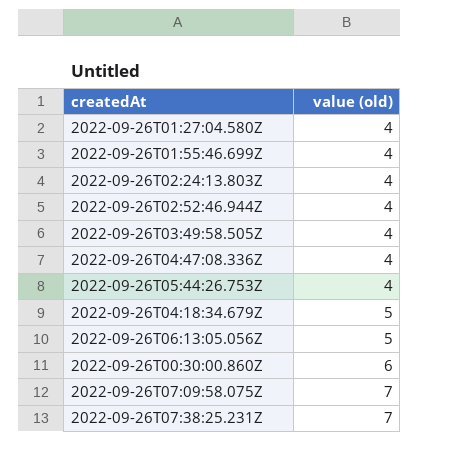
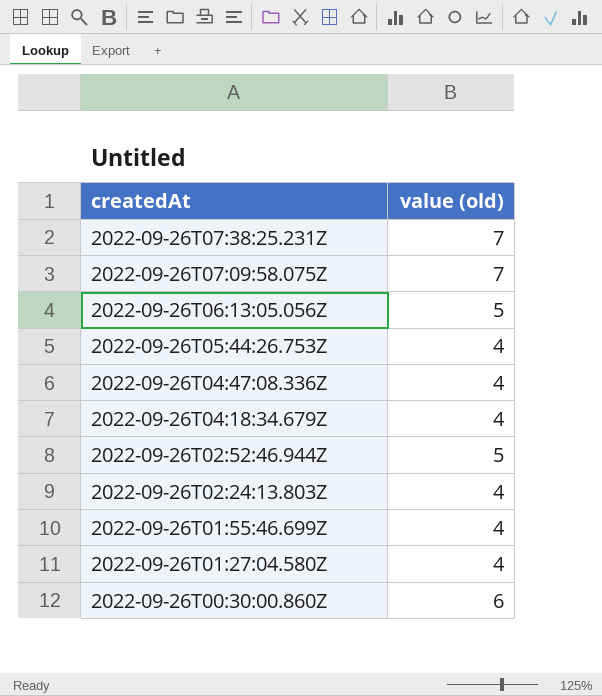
row order: value (old) ascending -> createdAt descending
row 2022-09-26T03:49:58.505Z: 4 -> none
2022-09-26T04:18:34.679Z | value (old): 5 -> 4
2022-09-26T02:52:46.944Z | value (old): 4 -> 5

